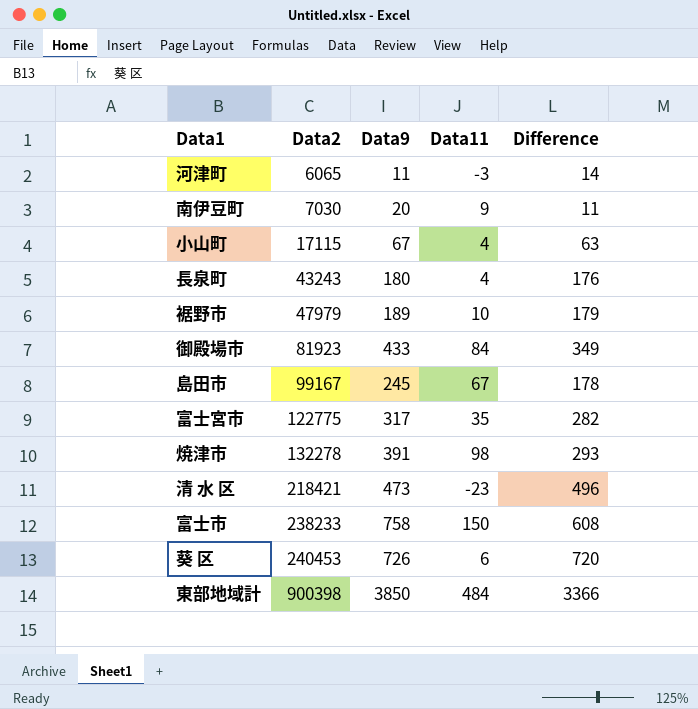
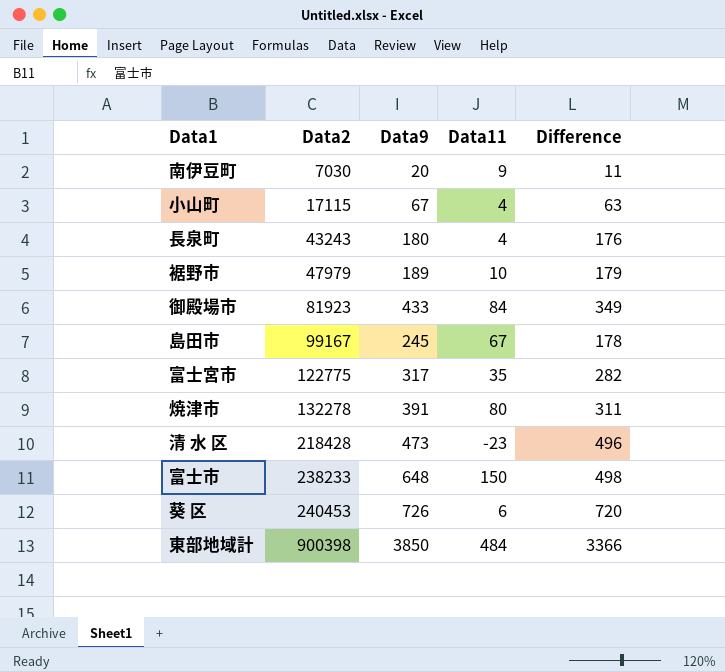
row 河津町: 6065 | 11 | -3 | 14 -> none
焼津市 | Data11: 98 -> 80
焼津市 | Difference: 293 -> 311
清 水 区 | Data2: 218421 -> 218428
富士市 | Data9: 758 -> 648
富士市 | Difference: 608 -> 498

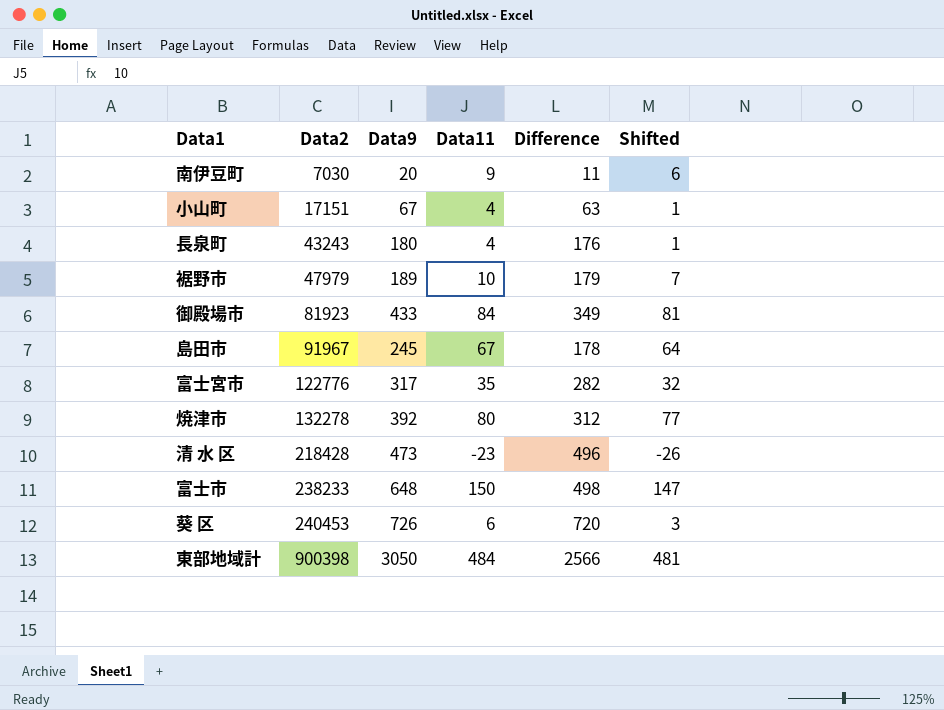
column Shifted | formula: none -> [Data11] - 3
小山町 | Data2: 17115 -> 17151
島田市 | Data2: 99167 -> 91967
富士宮市 | Data2: 122775 -> 122776
焼津市 | Data9: 391 -> 392
焼津市 | Difference: 311 -> 312
東部地域計 | Data9: 3850 -> 3050
東部地域計 | Difference: 3366 -> 2566

